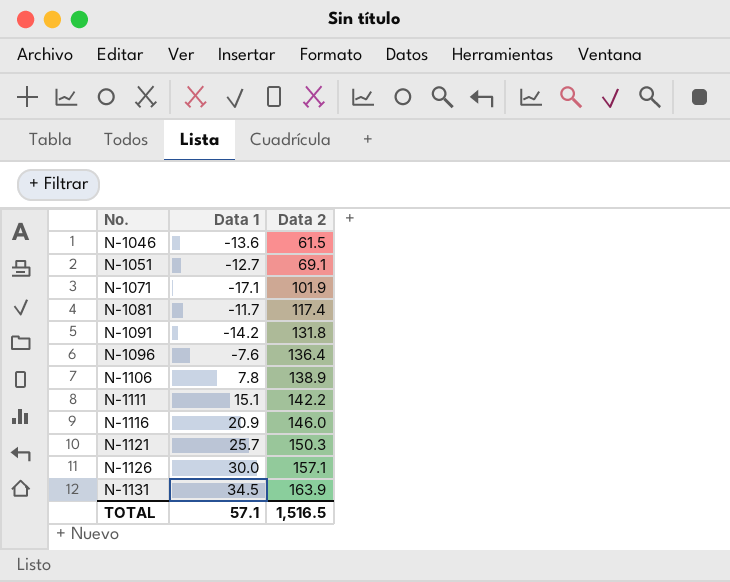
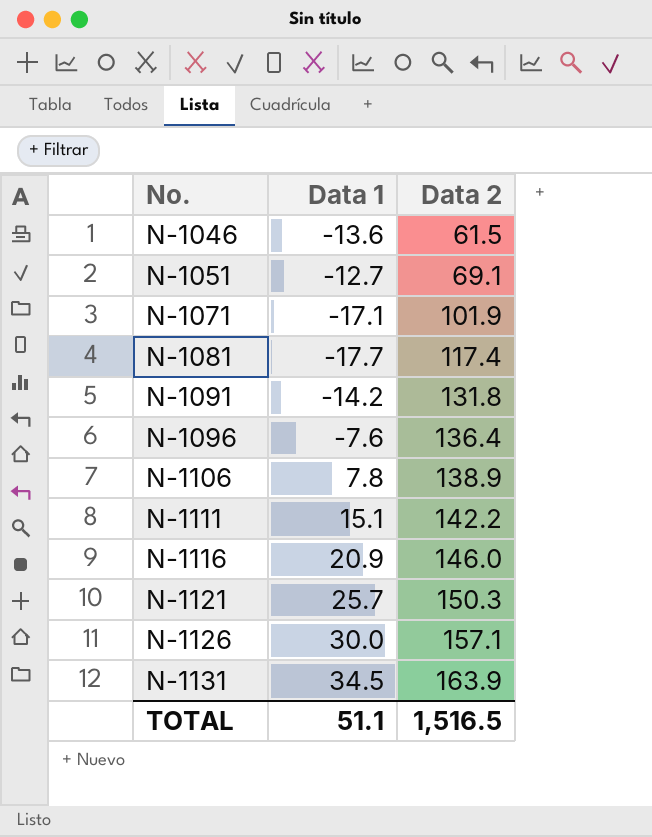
N-1081 | Data 1: -11.7 -> -17.7
TOTAL | Data 1: 57.1 -> 51.1

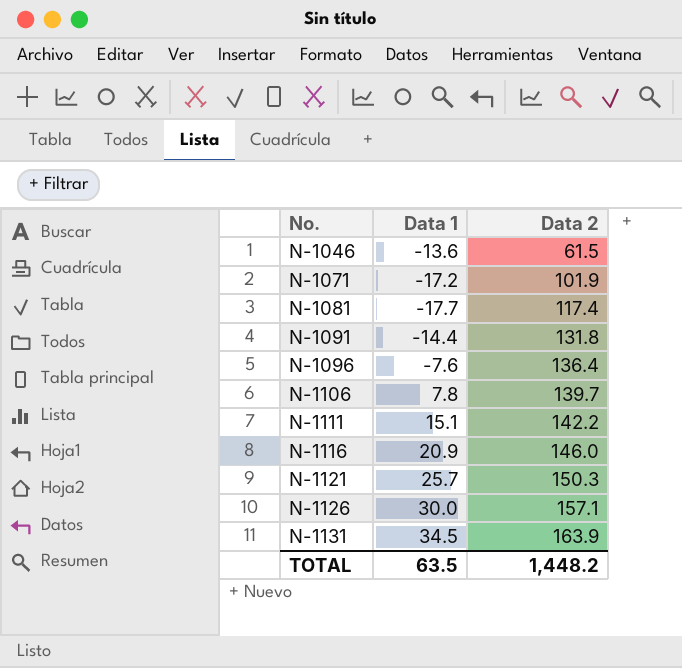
row N-1051: -12.7 | 69.1 -> none
N-1071 | Data 1: -17.1 -> -17.2
N-1091 | Data 1: -14.2 -> -14.4
N-1106 | Data 2: 138.9 -> 139.7
TOTAL | Data 1: 51.1 -> 63.5
TOTAL | Data 2: 1,516.5 -> 1,448.2

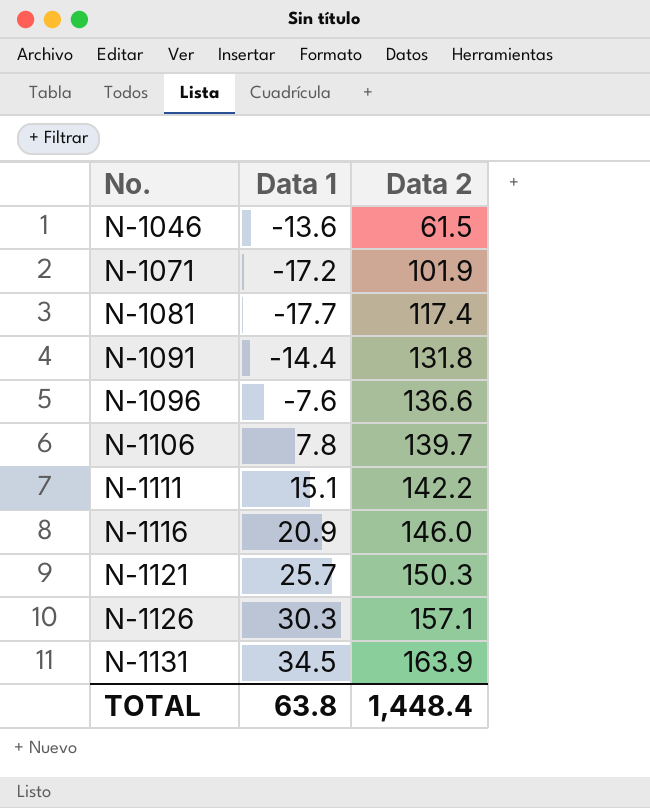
N-1096 | Data 2: 136.4 -> 136.6
N-1126 | Data 1: 30.0 -> 30.3
TOTAL | Data 1: 63.5 -> 63.8
TOTAL | Data 2: 1,448.2 -> 1,448.4

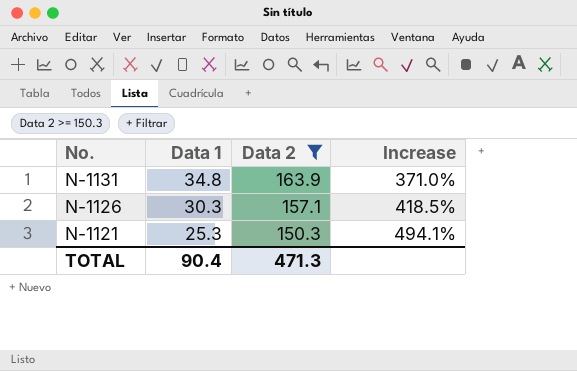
filter: none -> Data 2 >= 150.3
row order: No. ascending -> No. descending
column Increase | formula: none -> ([Data 2] - [Data 1]) / [Data 1]
N-1131 | Data 1: 34.5 -> 34.8
N-1121 | Data 1: 25.7 -> 25.3
TOTAL | Data 1: 63.8 -> 90.4
TOTAL | Data 2: 1,448.4 -> 471.3

